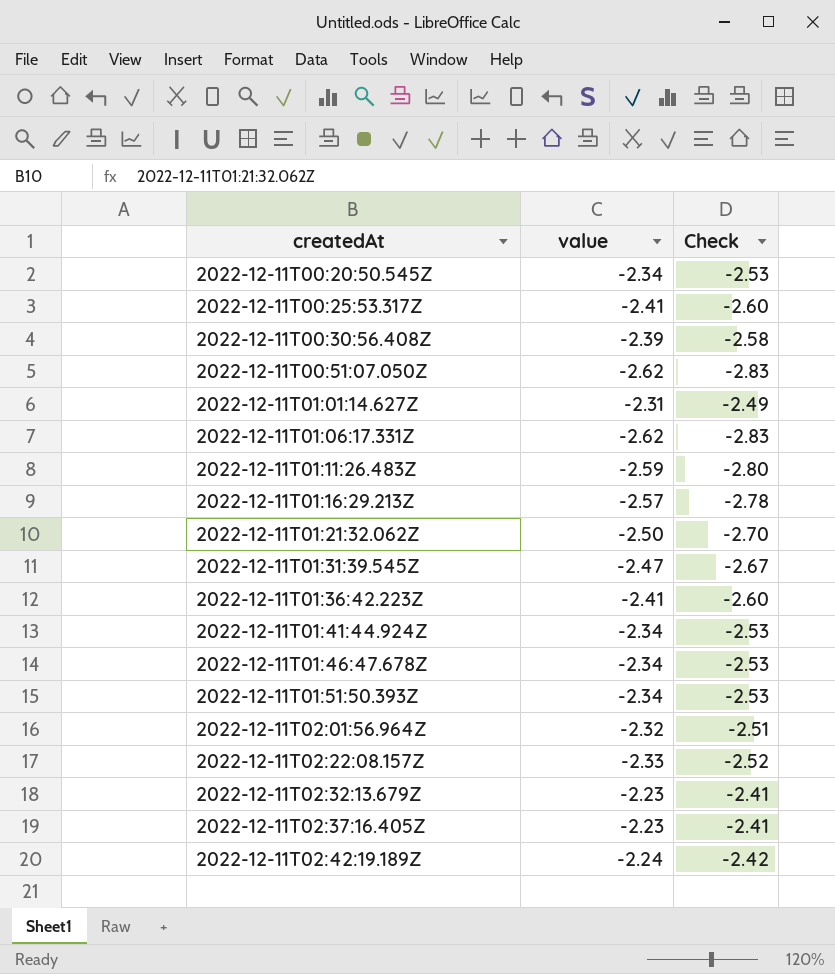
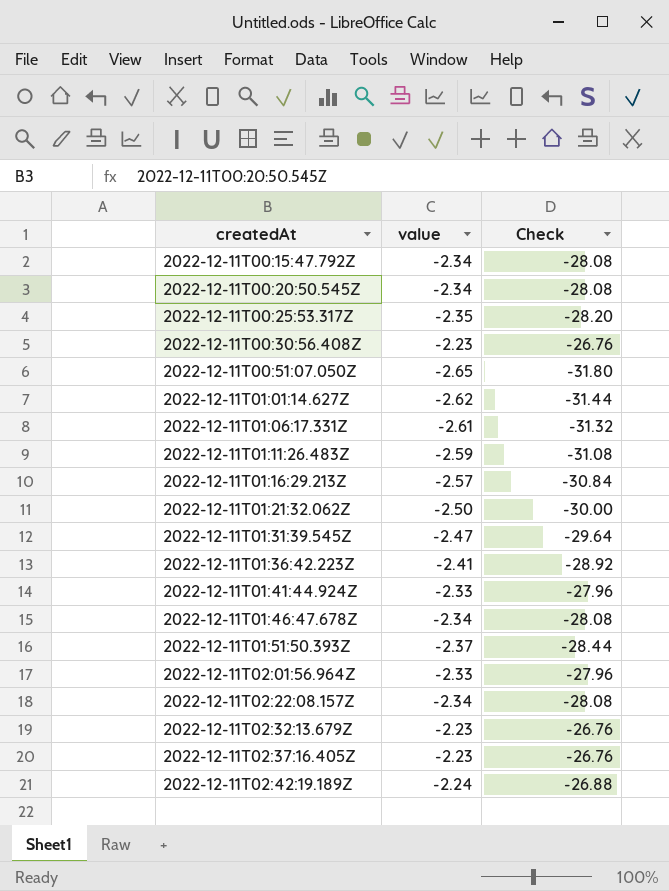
column Check | formula: [value] * 1.08 -> [value] * 12
row 2022-12-11T00:15:47.792Z: none -> -2.34 | -28.08
2022-12-11T00:25:53.317Z | value: -2.41 -> -2.35
2022-12-11T00:30:56.408Z | value: -2.39 -> -2.23
2022-12-11T00:51:07.050Z | value: -2.62 -> -2.65
2022-12-11T01:01:14.627Z | value: -2.31 -> -2.62
2022-12-11T01:06:17.331Z | value: -2.62 -> -2.61
2022-12-11T01:41:44.924Z | value: -2.34 -> -2.33
2022-12-11T01:51:50.393Z | value: -2.34 -> -2.37
2022-12-11T02:01:56.964Z | value: -2.32 -> -2.33
2022-12-11T02:22:08.157Z | value: -2.33 -> -2.34

